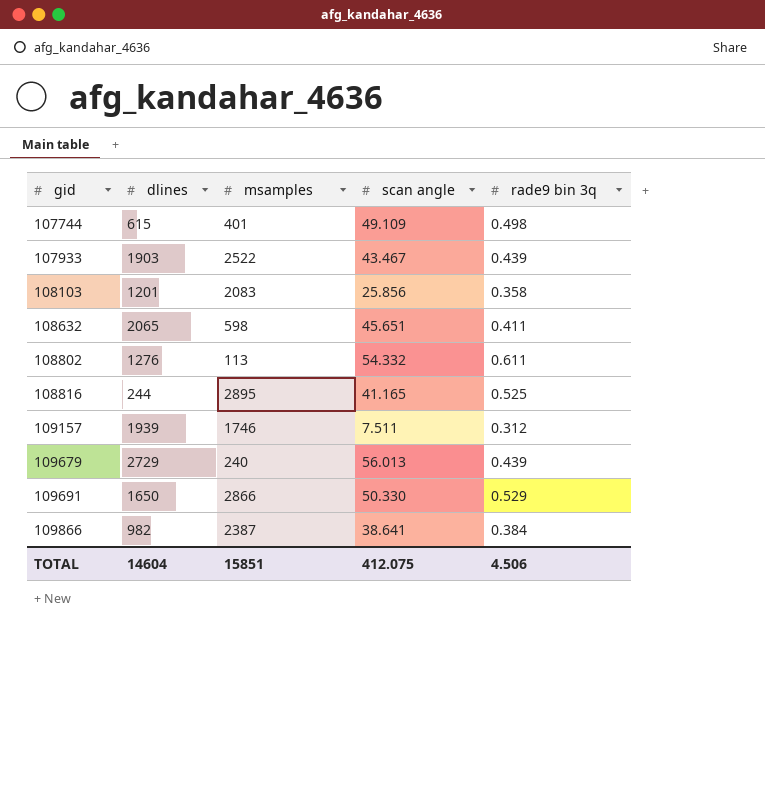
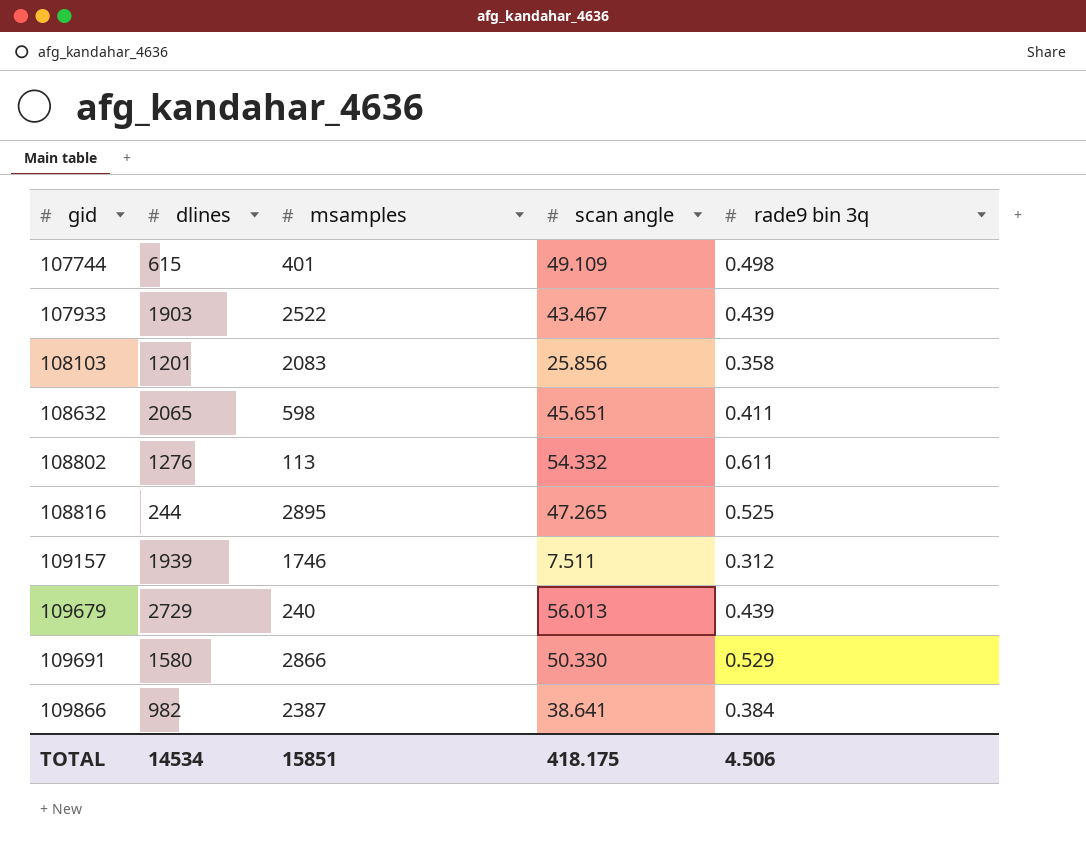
108816 | scan angle: 41.165 -> 47.265
109691 | dlines: 1650 -> 1580
TOTAL | dlines: 14604 -> 14534
TOTAL | scan angle: 412.075 -> 418.175

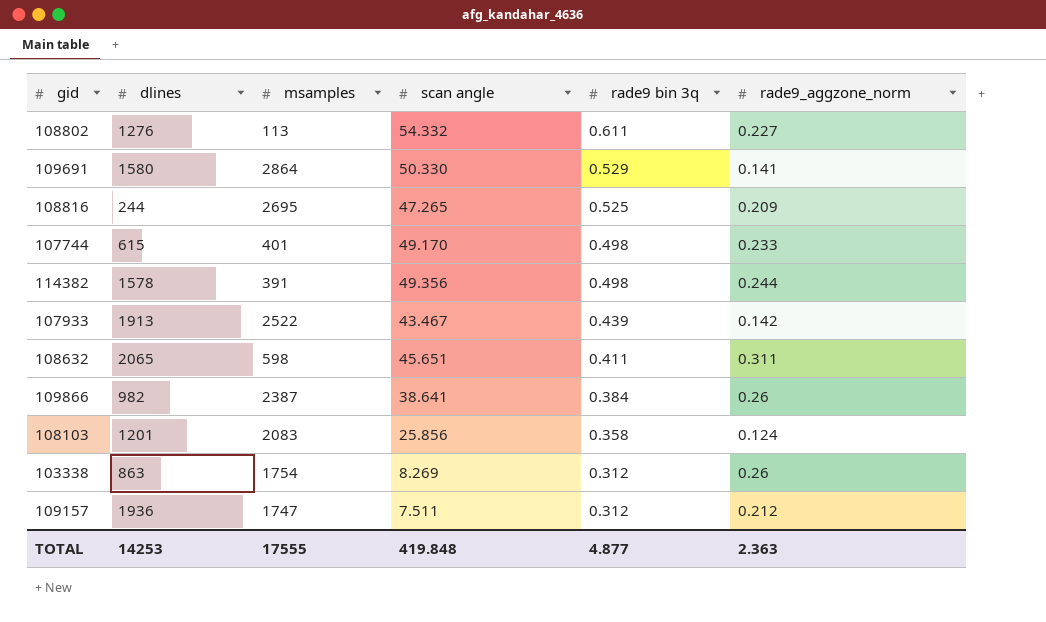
row order: gid ascending -> rade9 bin 3q descending
column rade9_aggzone_norm | position: none -> 6
row 109679: 2729 | 240 | 56.013 | 0.439 -> none
109691 | msamples: 2866 -> 2864
108816 | msamples: 2895 -> 2695
107744 | scan angle: 49.109 -> 49.170
row 114382: none -> 1578 | 391 | 49.356 | 0.498 | 0.244
107933 | dlines: 1903 -> 1913
row 103338: none -> 863 | 1754 | 8.269 | 0.312 | 0.26
109157 | dlines: 1939 -> 1936
109157 | msamples: 1746 -> 1747
TOTAL | dlines: 14534 -> 14253
TOTAL | msamples: 15851 -> 17555
TOTAL | scan angle: 418.175 -> 419.848
TOTAL | rade9 bin 3q: 4.506 -> 4.877

